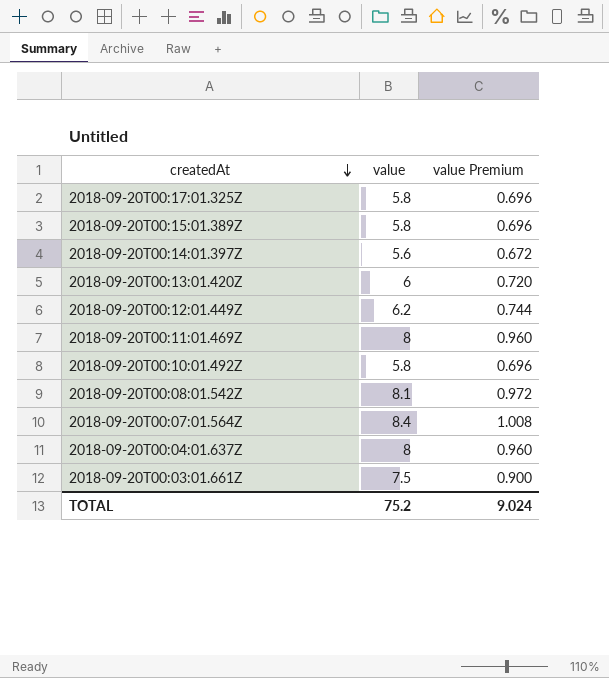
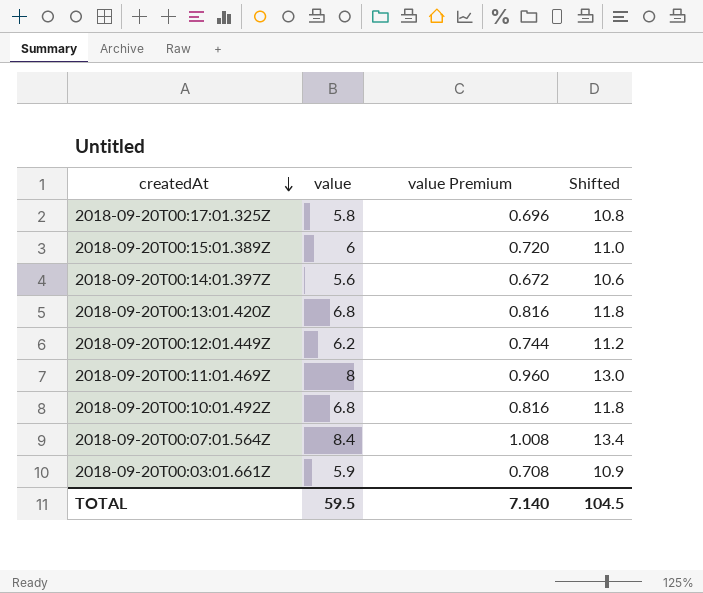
column Shifted | formula: none -> [value] + 5
row 2018-09-20T00:08:01.542Z: 8.1 | 0.972 -> none
row 2018-09-20T00:04:01.637Z: 8 | 0.960 -> none
2018-09-20T00:15:01.389Z | value: 5.8 -> 6
2018-09-20T00:15:01.389Z | value Premium: 0.696 -> 0.720
2018-09-20T00:13:01.420Z | value: 6 -> 6.8
2018-09-20T00:13:01.420Z | value Premium: 0.720 -> 0.816
2018-09-20T00:10:01.492Z | value: 5.8 -> 6.8
2018-09-20T00:10:01.492Z | value Premium: 0.696 -> 0.816
2018-09-20T00:03:01.661Z | value: 7.5 -> 5.9
2018-09-20T00:03:01.661Z | value Premium: 0.900 -> 0.708
TOTAL | value: 75.2 -> 59.5
TOTAL | value Premium: 9.024 -> 7.140

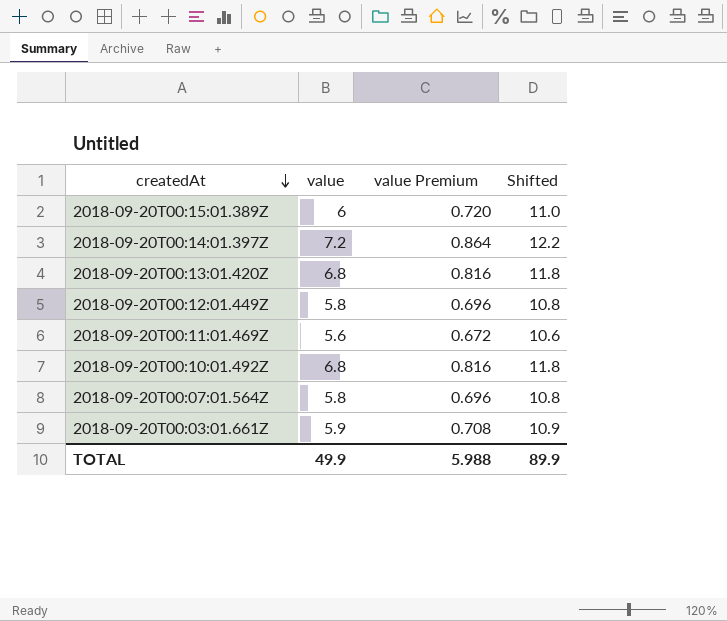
row 2018-09-20T00:17:01.325Z: 5.8 | 0.696 | 10.8 -> none
2018-09-20T00:14:01.397Z | value: 5.6 -> 7.2
2018-09-20T00:14:01.397Z | value Premium: 0.672 -> 0.864
2018-09-20T00:14:01.397Z | Shifted: 10.6 -> 12.2
2018-09-20T00:12:01.449Z | value: 6.2 -> 5.8
2018-09-20T00:12:01.449Z | value Premium: 0.744 -> 0.696
2018-09-20T00:12:01.449Z | Shifted: 11.2 -> 10.8
2018-09-20T00:11:01.469Z | value: 8 -> 5.6
2018-09-20T00:11:01.469Z | value Premium: 0.960 -> 0.672
2018-09-20T00:11:01.469Z | Shifted: 13.0 -> 10.6
2018-09-20T00:07:01.564Z | value: 8.4 -> 5.8
2018-09-20T00:07:01.564Z | value Premium: 1.008 -> 0.696
2018-09-20T00:07:01.564Z | Shifted: 13.4 -> 10.8
TOTAL | value: 59.5 -> 49.9
TOTAL | value Premium: 7.140 -> 5.988
TOTAL | Shifted: 104.5 -> 89.9

